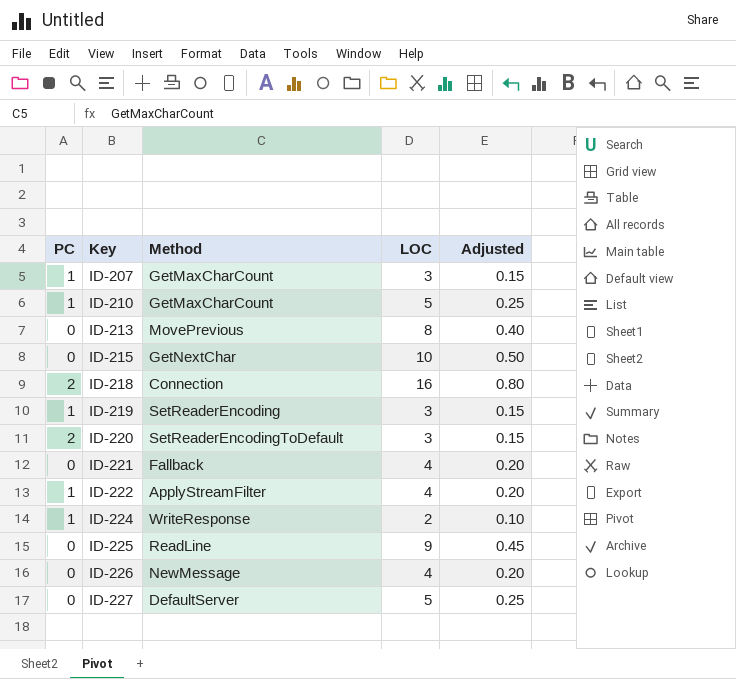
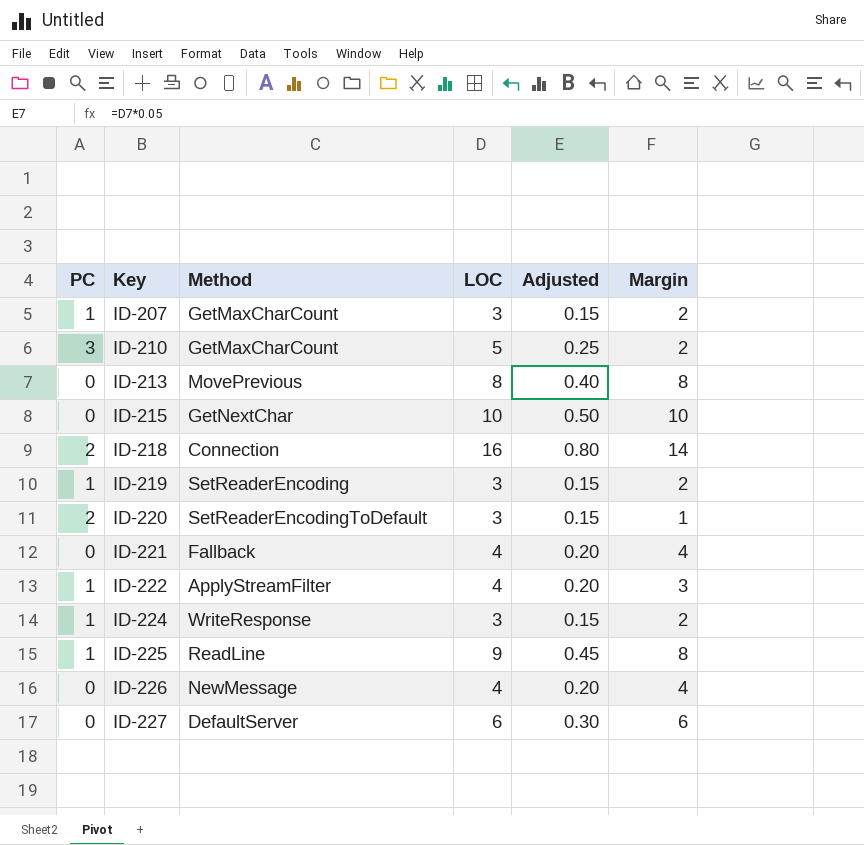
column Margin | formula: none -> [LOC] - [PC]
ID-210 | PC: 1 -> 3
ID-224 | LOC: 2 -> 3
ID-224 | Adjusted: 0.10 -> 0.15
ID-225 | PC: 0 -> 1
ID-227 | LOC: 5 -> 6
ID-227 | Adjusted: 0.25 -> 0.30

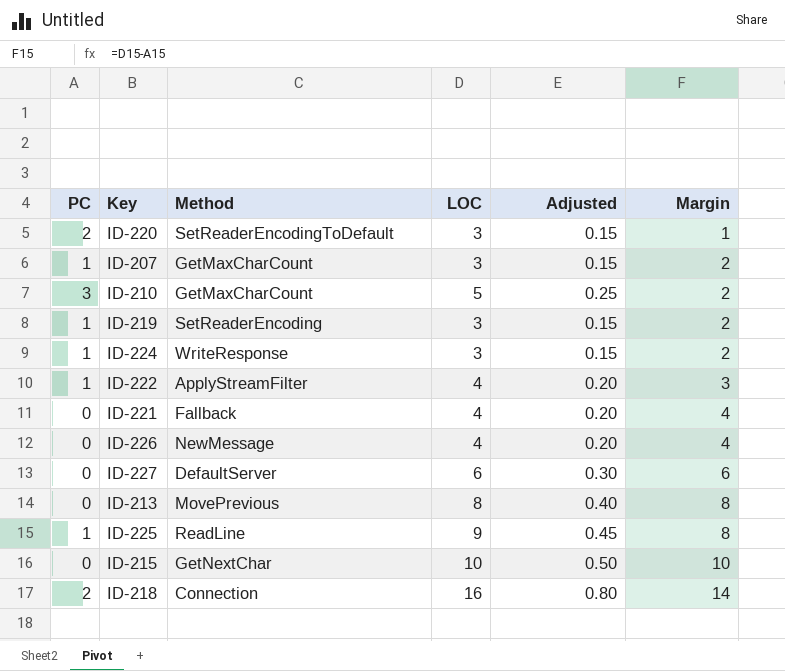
row order: Key ascending -> Margin ascending

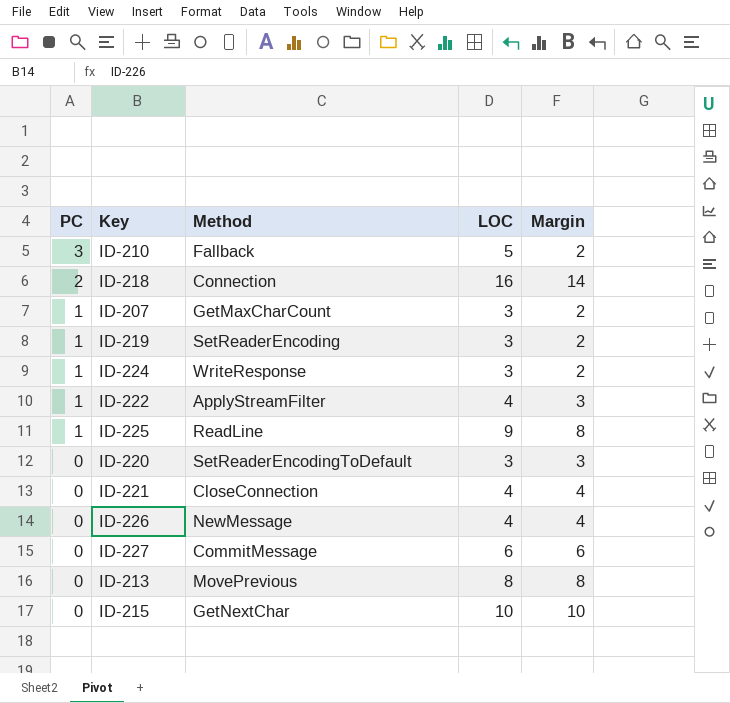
row order: Margin ascending -> PC descending
column Adjusted | formula: [LOC] * 0.05 -> none
ID-210 | Method: GetMaxCharCount -> Fallback
ID-220 | PC: 2 -> 0
ID-220 | Margin: 1 -> 3
ID-221 | Method: Fallback -> CloseConnection
ID-227 | Method: DefaultServer -> CommitMessage

